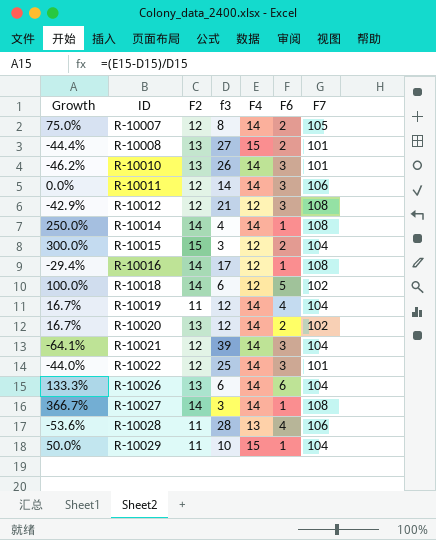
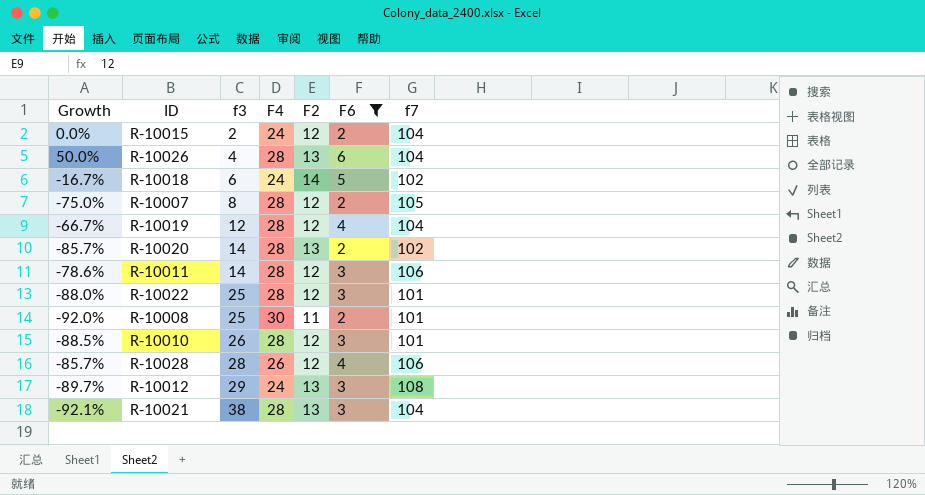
filter: none -> F6 != 1
row order: ID ascending -> f3 ascending
column Growth | formula: ([F4] - [f3]) / [f3] -> ([F6] - [f3]) / [f3]
column F2 | position: 3 -> 5
column name: F7 -> f7
R-10015 | f3: 3 -> 2
R-10015 | F4: 12 -> 24
R-10015 | F2: 15 -> 12
R-10026 | f3: 6 -> 4
R-10026 | F4: 14 -> 28
R-10018 | F4: 12 -> 24
R-10007 | F4: 14 -> 28
R-10019 | F4: 14 -> 28
R-10019 | F2: 11 -> 12
R-10020 | f3: 12 -> 14
R-10020 | F4: 14 -> 28
R-10011 | F4: 14 -> 28
R-10022 | F4: 14 -> 28
R-10008 | f3: 27 -> 25
R-10008 | F4: 15 -> 30
R-10008 | F2: 13 -> 11
R-10010 | F4: 14 -> 28
R-10010 | F2: 13 -> 12
R-10028 | F4: 13 -> 26
R-10028 | F2: 11 -> 12
R-10012 | f3: 21 -> 29
R-10012 | F4: 12 -> 24
R-10012 | F2: 12 -> 13
R-10021 | f3: 39 -> 38
R-10021 | F4: 14 -> 28
R-10021 | F2: 12 -> 13

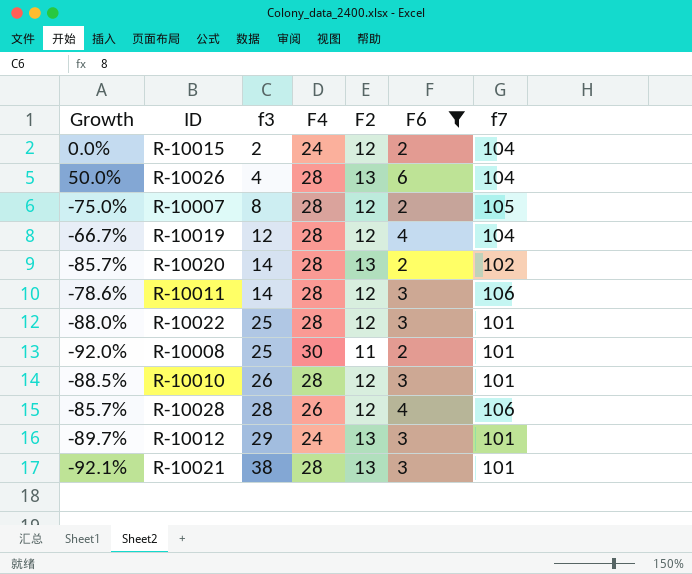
row R-10018: -16.7% | 6 | 24 | 14 | 5 | 102 -> none
R-10012 | f7: 108 -> 101
R-10021 | f7: 104 -> 101

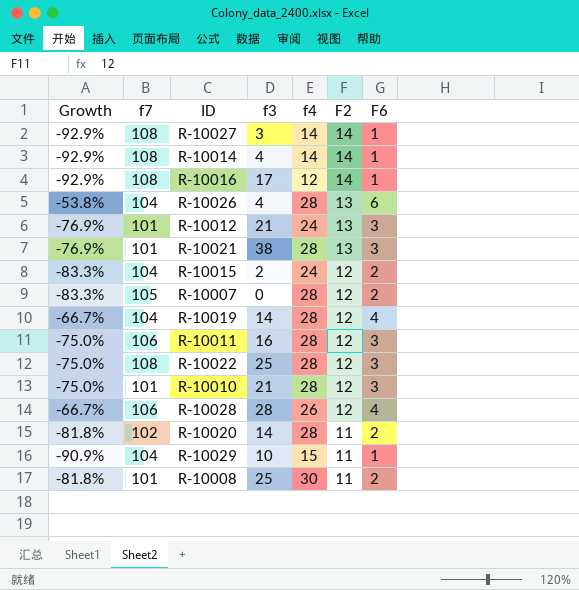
filter: F6 != 1 -> none
row order: f3 ascending -> F2 descending
column Growth | formula: ([F6] - [f3]) / [f3] -> ([F6] - [F2]) / [F2]
column f7 | position: 7 -> 2
column name: F4 -> f4
R-10012 | f3: 29 -> 21
R-10007 | f3: 8 -> 0
R-10019 | f3: 12 -> 14
R-10011 | f3: 14 -> 16
R-10022 | f7: 101 -> 108
R-10010 | f3: 26 -> 21
R-10020 | F2: 13 -> 11

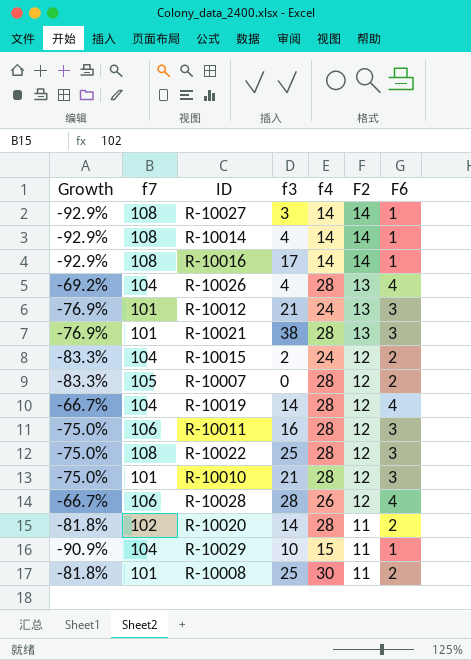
R-10016 | f4: 12 -> 14
R-10026 | Growth: -53.8% -> -69.2%
R-10026 | F6: 6 -> 4

